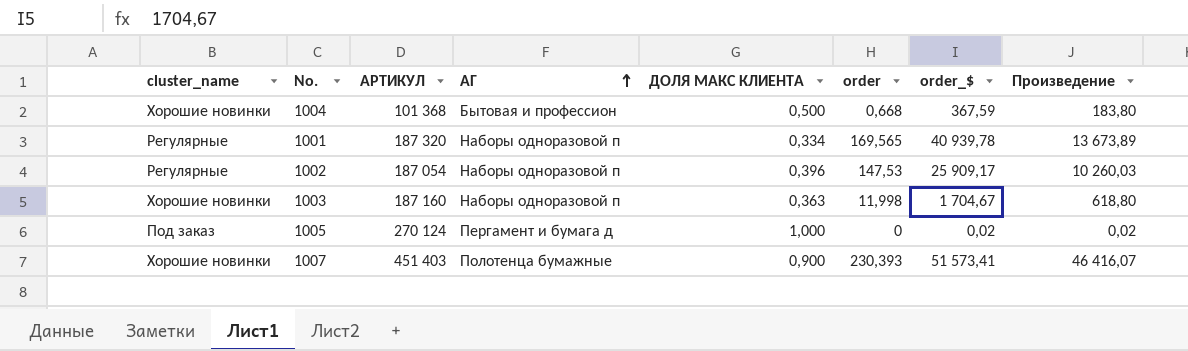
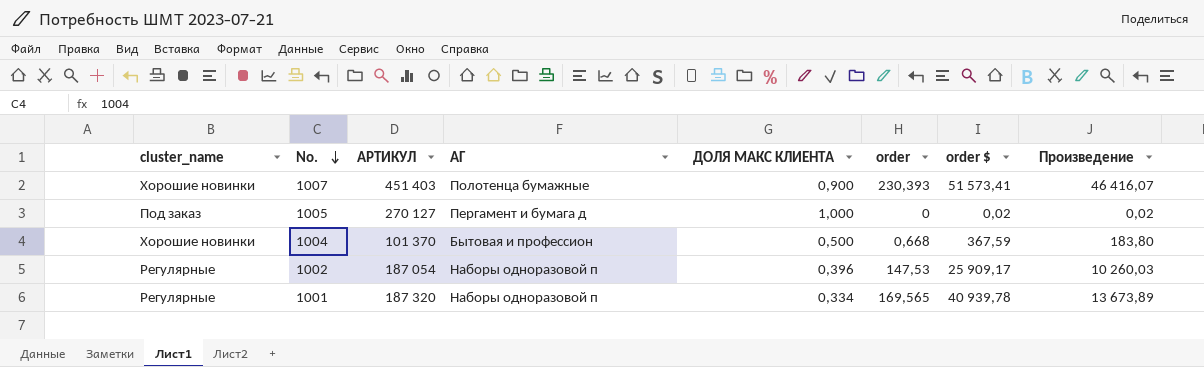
row order: АГ ascending -> No. descending
column name: order_$ -> order $
row 1003: Хорошие новинки | 187 160 | Наборы одноразовой п | 0,363 | 11,998 | 1 704,67 | 618,80 -> none
1005 | АРТИКУЛ: 270 124 -> 270 127
1004 | АРТИКУЛ: 101 368 -> 101 370

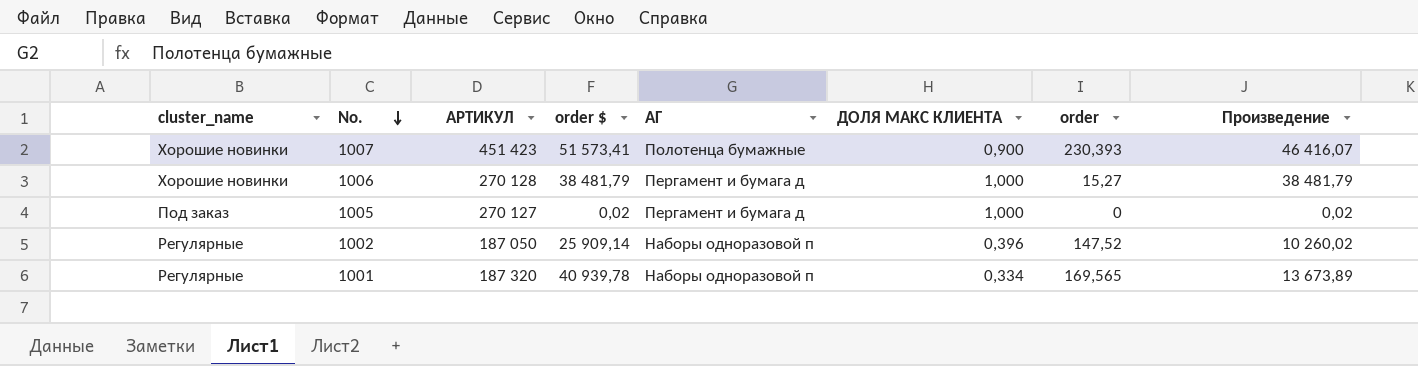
column order $ | position: 7 -> 4
row 1004: Хорошие новинки | 101 370 | Бытовая и профессион | 0,500 | 0,668 | 367,59 | 183,80 -> none
1007 | АРТИКУЛ: 451 403 -> 451 423
row 1006: none -> Хорошие новинки | 270 128 | 38 481,79 | Пергамент и бумага д | 1,000 | 15,27 | 38 481,79
1002 | АРТИКУЛ: 187 054 -> 187 050
1002 | order $: 25 909,17 -> 25 909,14
1002 | order: 147,53 -> 147,52
1002 | Произведение: 10 260,03 -> 10 260,02

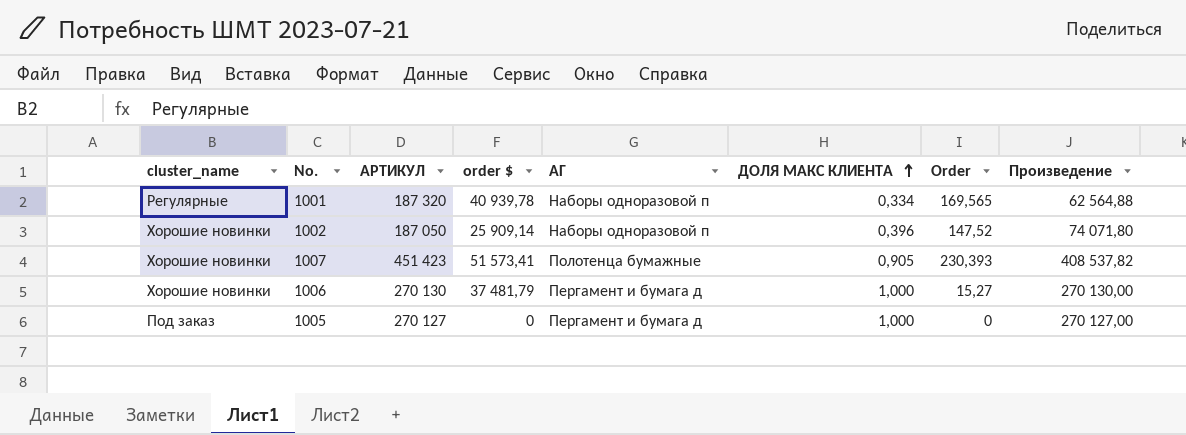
row order: No. descending -> ДОЛЯ МАКС КЛИЕНТА ascending
column name: order -> Order
column Произведение | formula: [order $] * [ДОЛЯ МАКС КЛИЕНТА] -> [АРТИКУЛ] * [ДОЛЯ МАКС КЛИЕНТА]
1002 | cluster_name: Регулярные -> Хорошие новинки
1007 | ДОЛЯ МАКС КЛИЕНТА: 0,900 -> 0,905
1006 | АРТИКУЛ: 270 128 -> 270 130
1006 | order $: 38 481,79 -> 37 481,79
1005 | order $: 0,02 -> 0

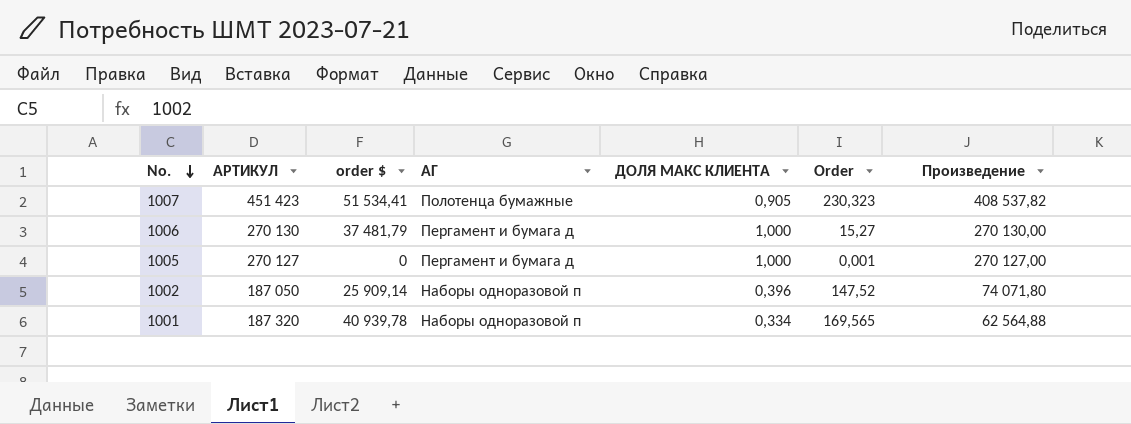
row order: ДОЛЯ МАКС КЛИЕНТА ascending -> No. descending
column cluster_name | position: 1 -> none
1007 | order $: 51 573,41 -> 51 534,41
1007 | Order: 230,393 -> 230,323
1005 | Order: 0 -> 0,001

